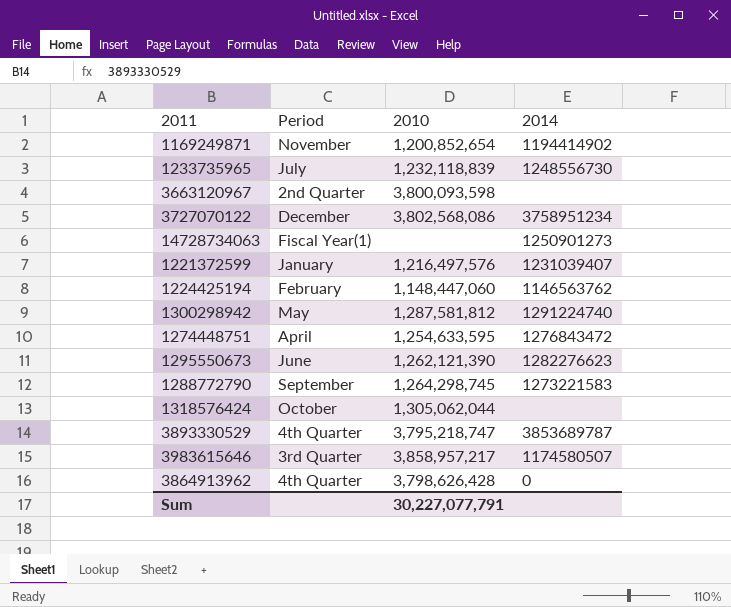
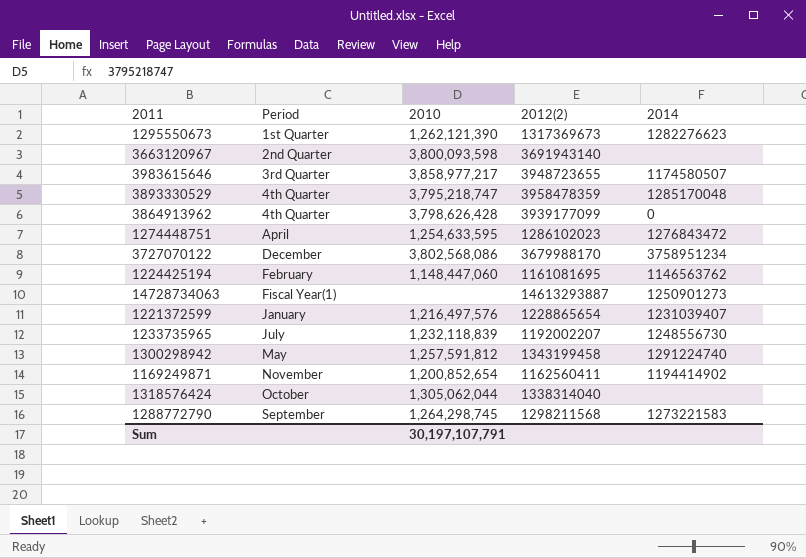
row order: none -> Period ascending
column 2012(2) | position: none -> 4
1295550673 | Period: June -> 1st Quarter
3983615646 | 2010: 3,858,957,217 -> 3,858,977,217
3893330529 | 2014: 3853689787 -> 1285170048
1300298942 | 2010: 1,287,581,812 -> 1,257,591,812
Sum | 2010: 30,227,077,791 -> 30,197,107,791

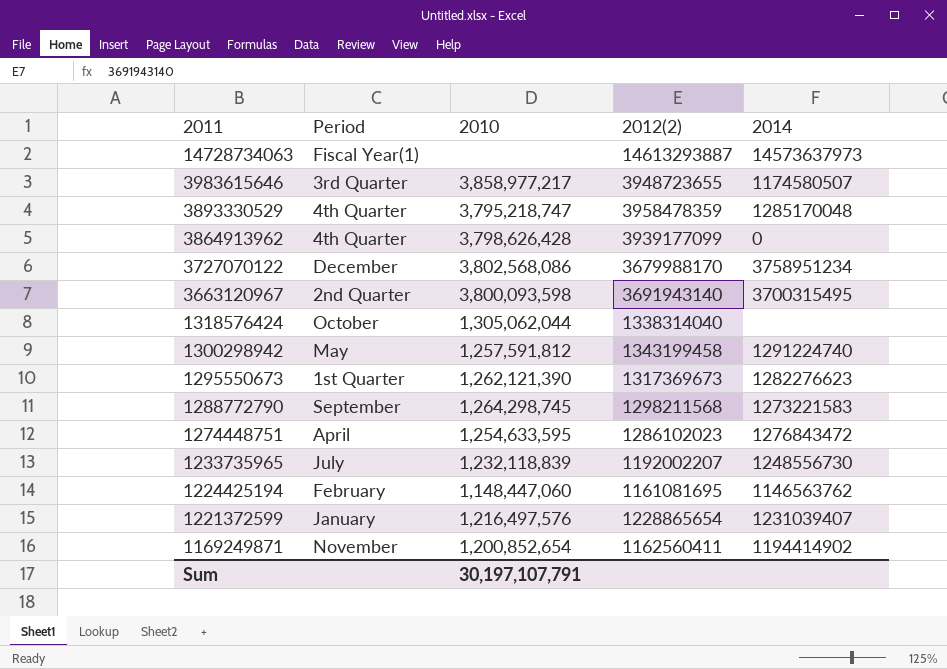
row order: Period ascending -> 2011 descending
14728734063 | 2014: 1250901273 -> 14573637973
3663120967 | 2014: none -> 3700315495

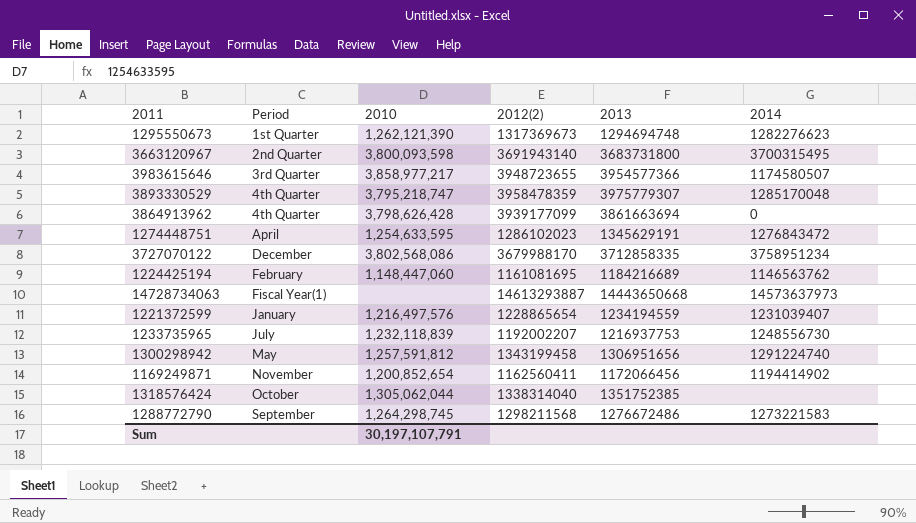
row order: 2011 descending -> Period ascending
column 2013 | position: none -> 5

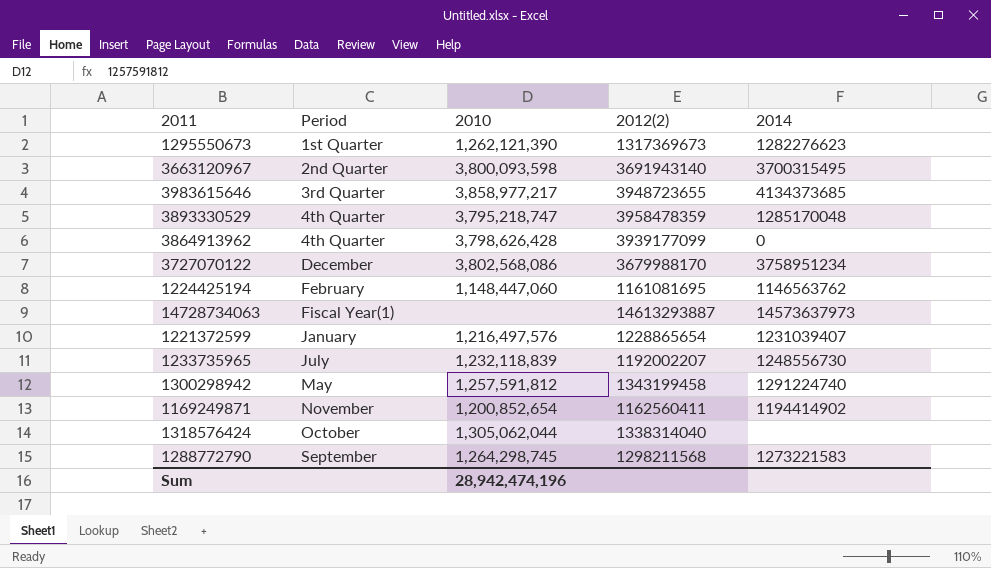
column 2013 | position: 5 -> none
row 1274448751: April | 1,254,633,595 | 1286102023 | 1345629191 | 1276843472 -> none
3983615646 | 2014: 1174580507 -> 4134373685
Sum | 2010: 30,197,107,791 -> 28,942,474,196

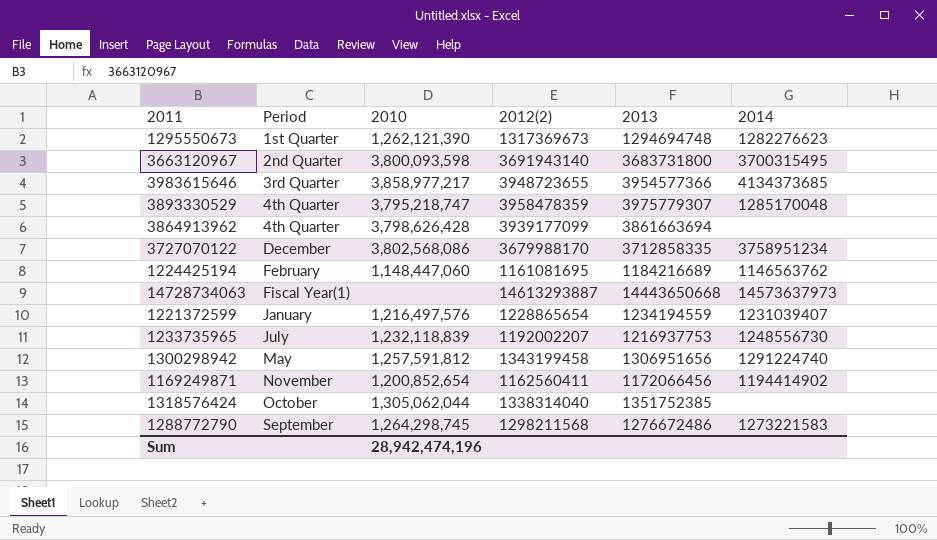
column 2013 | position: none -> 5
3864913962 | 2014: 0 -> none

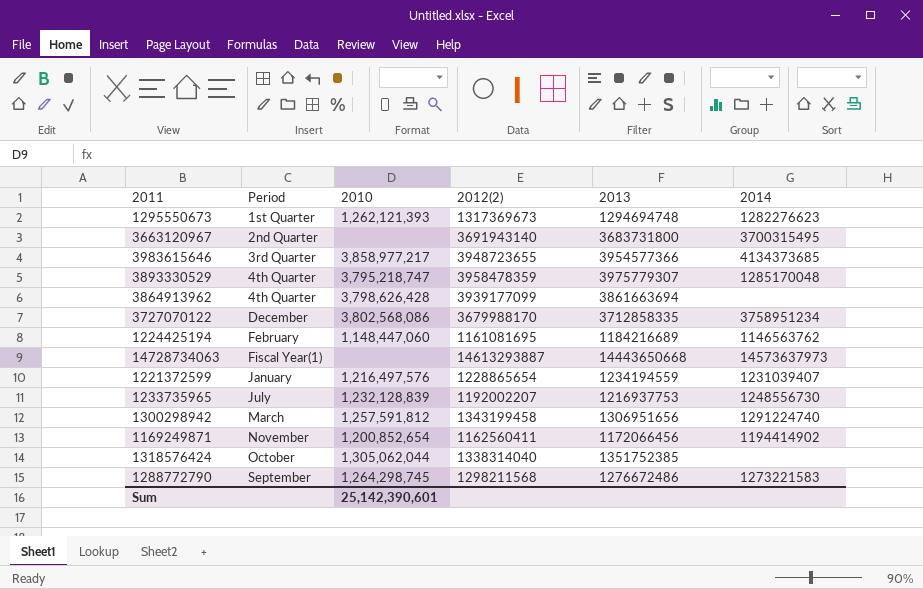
1295550673 | 2010: 1,262,121,390 -> 1,262,121,393
3663120967 | 2010: 3,800,093,598 -> none
1233735965 | 2010: 1,232,118,839 -> 1,232,128,839
1300298942 | Period: May -> March
Sum | 2010: 28,942,474,196 -> 25,142,390,601

